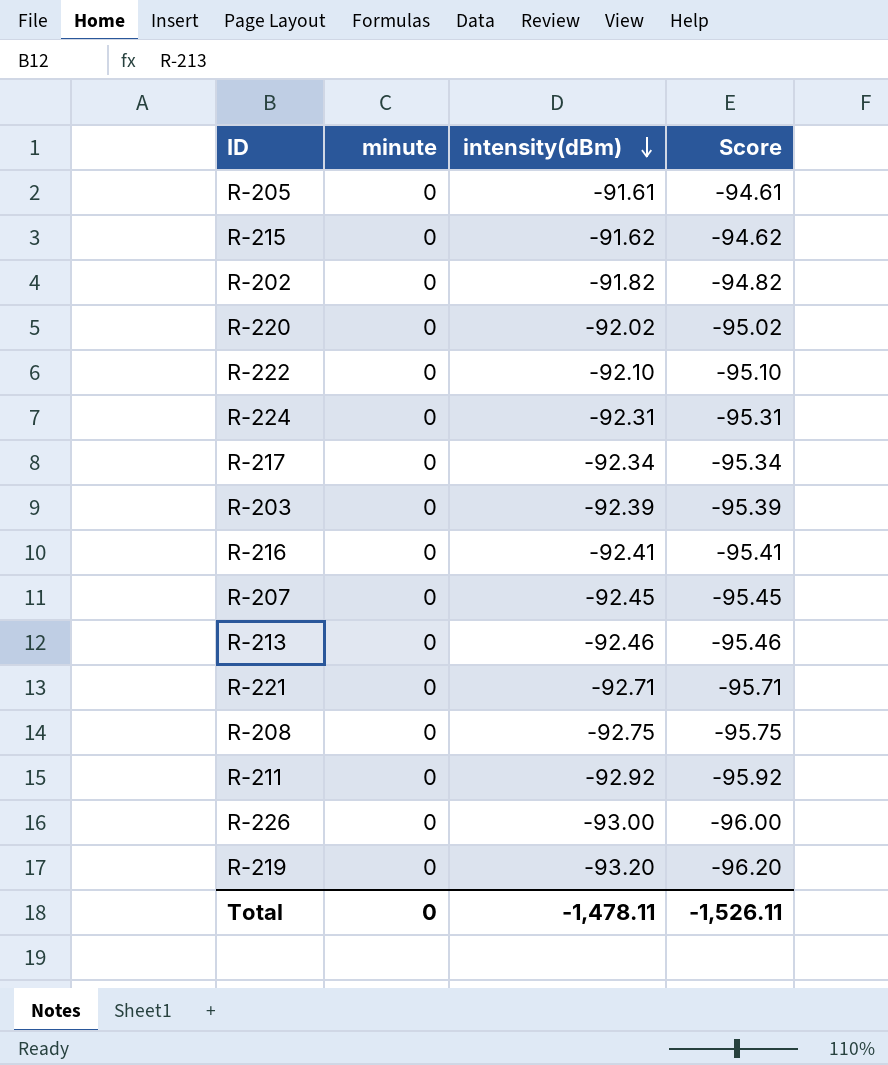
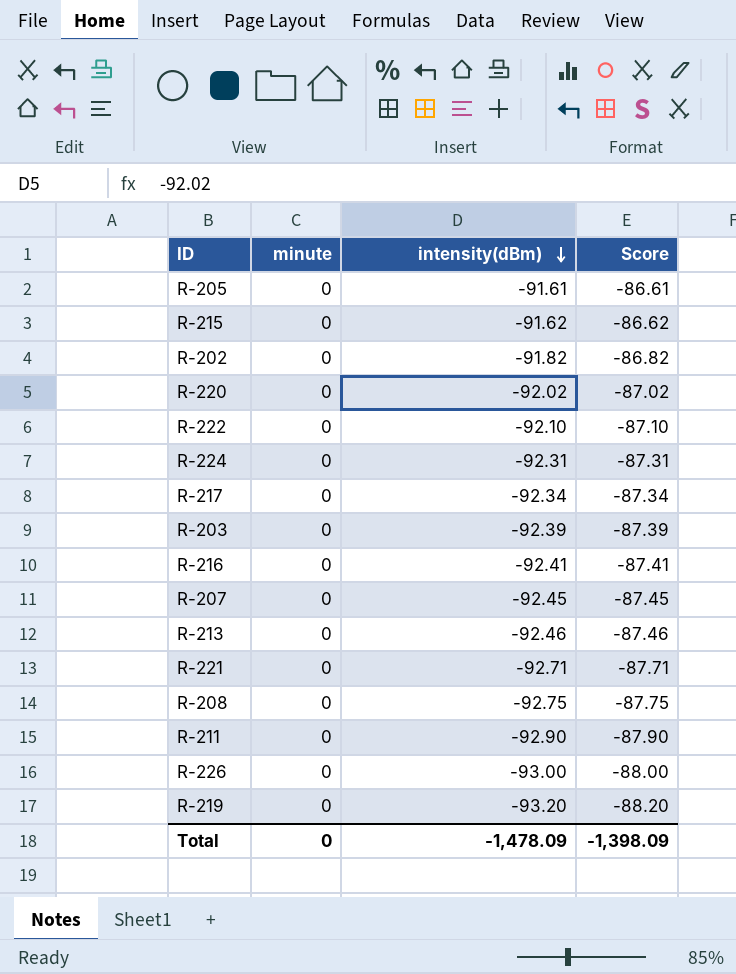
column Score | formula: [intensity(dBm)] - 3 -> [intensity(dBm)] + 5
R-211 | intensity(dBm): -92.92 -> -92.90
Total | intensity(dBm): -1,478.11 -> -1,478.09
Total | Score: -1,526.11 -> -1,398.09

